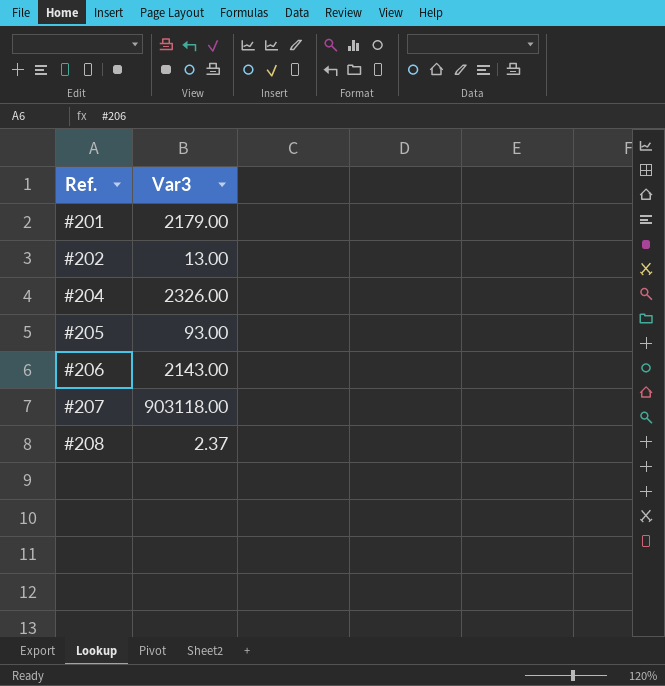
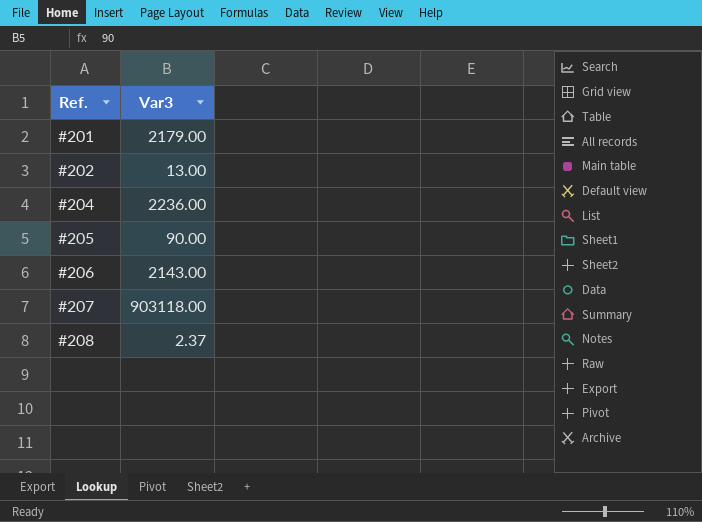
#204 | Var3: 2326.00 -> 2236.00
#205 | Var3: 93.00 -> 90.00

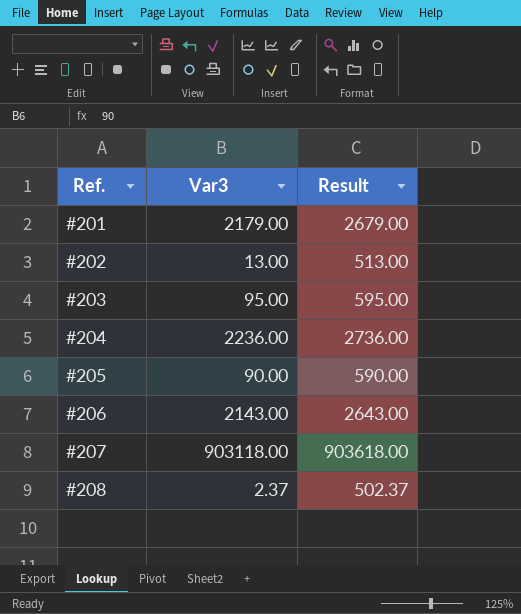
column Result | formula: none -> [Var3] + 500
row #203: none -> 95.00 | 595.00

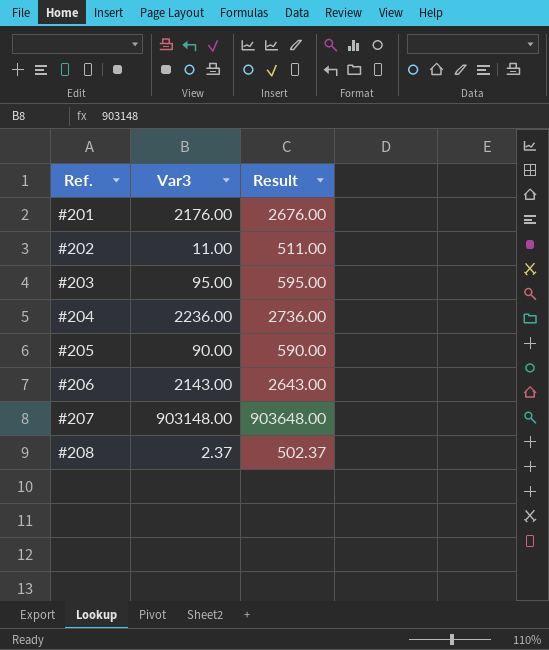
#201 | Var3: 2179.00 -> 2176.00
#201 | Result: 2679.00 -> 2676.00
#202 | Var3: 13.00 -> 11.00
#202 | Result: 513.00 -> 511.00
#207 | Var3: 903118.00 -> 903148.00
#207 | Result: 903618.00 -> 903648.00

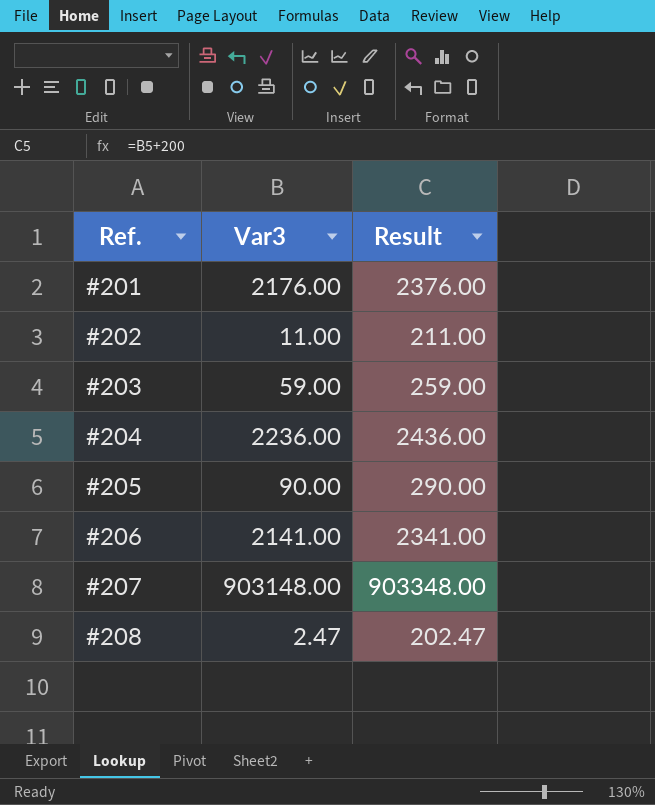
column Result | formula: [Var3] + 500 -> [Var3] + 200
#203 | Var3: 95.00 -> 59.00
#206 | Var3: 2143.00 -> 2141.00
#208 | Var3: 2.37 -> 2.47

